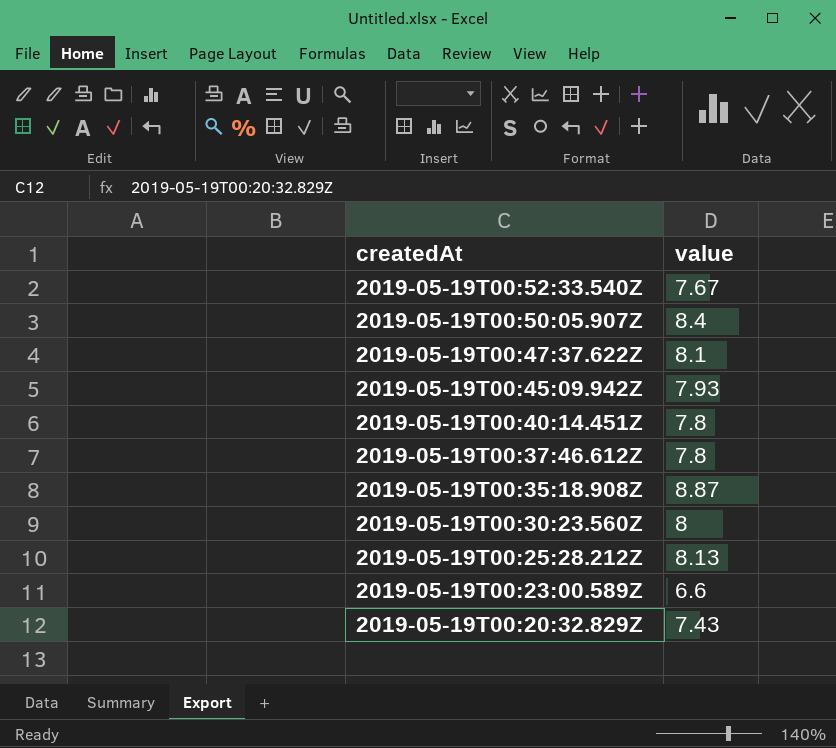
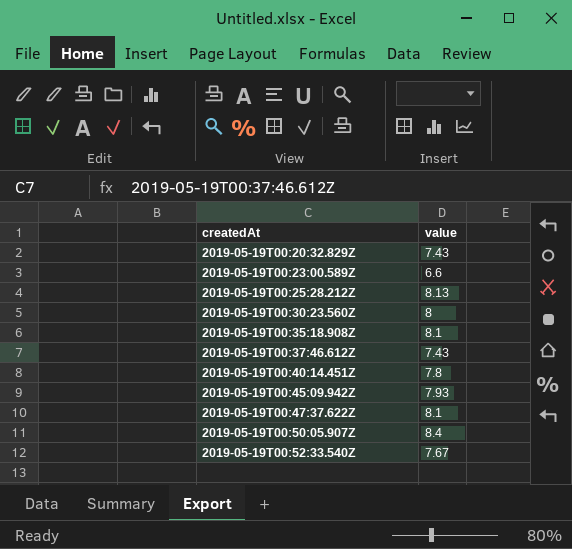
row order: createdAt descending -> createdAt ascending
2019-05-19T00:35:18.908Z | value: 8.87 -> 8.1
2019-05-19T00:37:46.612Z | value: 7.8 -> 7.43

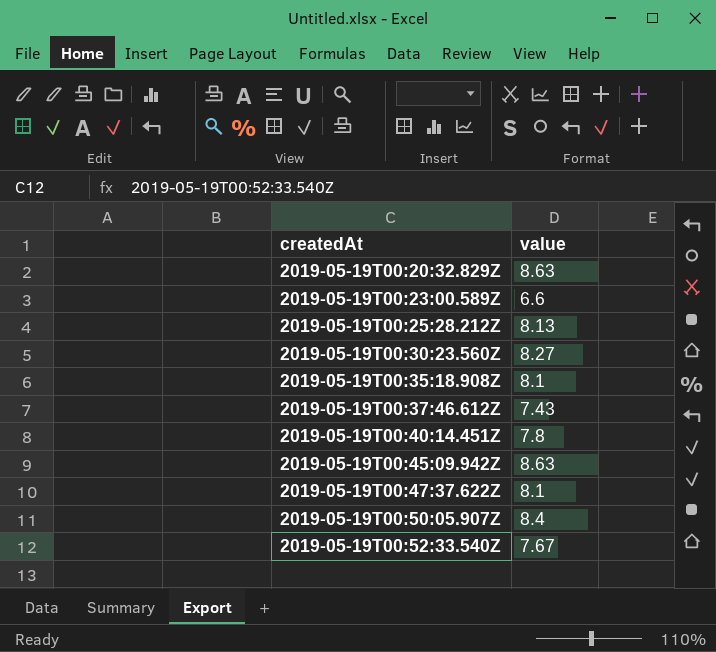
2019-05-19T00:20:32.829Z | value: 7.43 -> 8.63
2019-05-19T00:30:23.560Z | value: 8 -> 8.27
2019-05-19T00:45:09.942Z | value: 7.93 -> 8.63

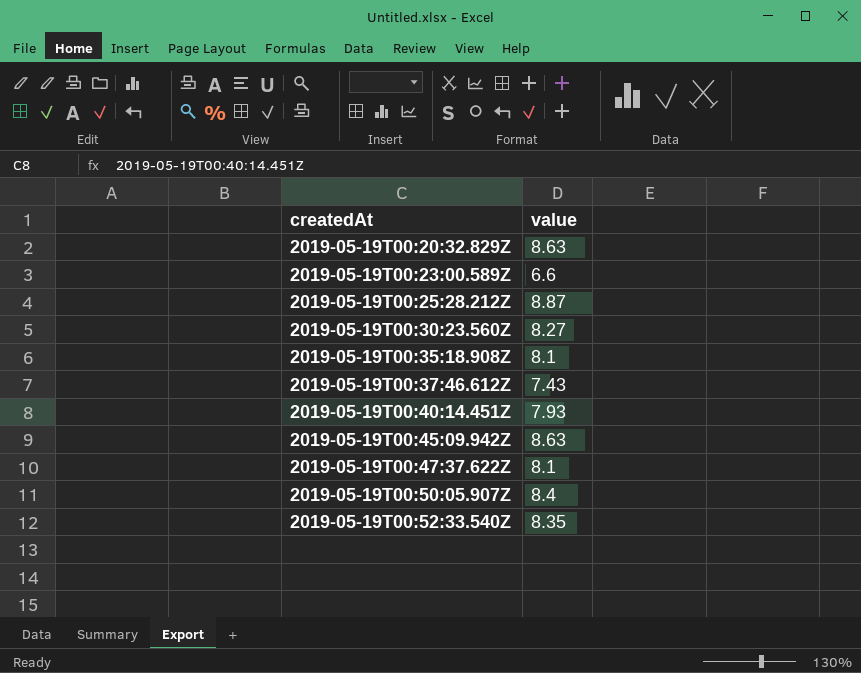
2019-05-19T00:25:28.212Z | value: 8.13 -> 8.87
2019-05-19T00:40:14.451Z | value: 7.8 -> 7.93
2019-05-19T00:52:33.540Z | value: 7.67 -> 8.35

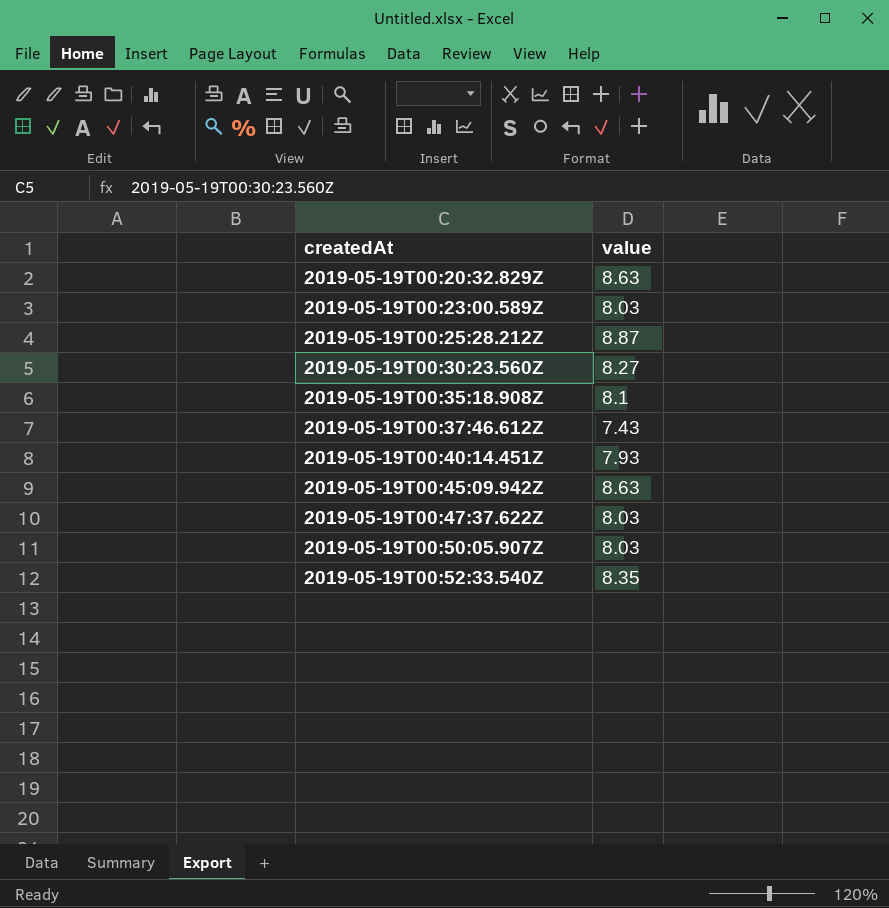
2019-05-19T00:23:00.589Z | value: 6.6 -> 8.03
2019-05-19T00:47:37.622Z | value: 8.1 -> 8.03
2019-05-19T00:50:05.907Z | value: 8.4 -> 8.03

